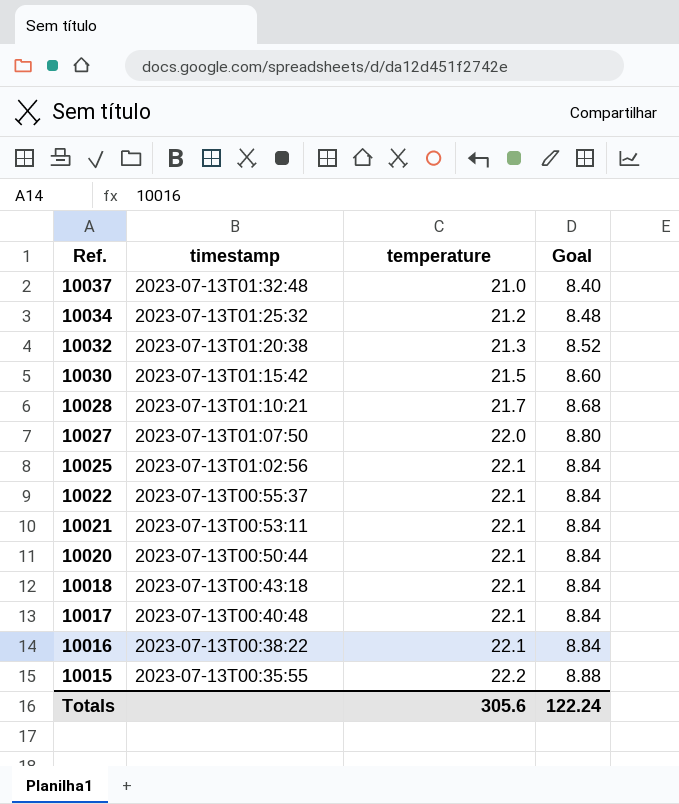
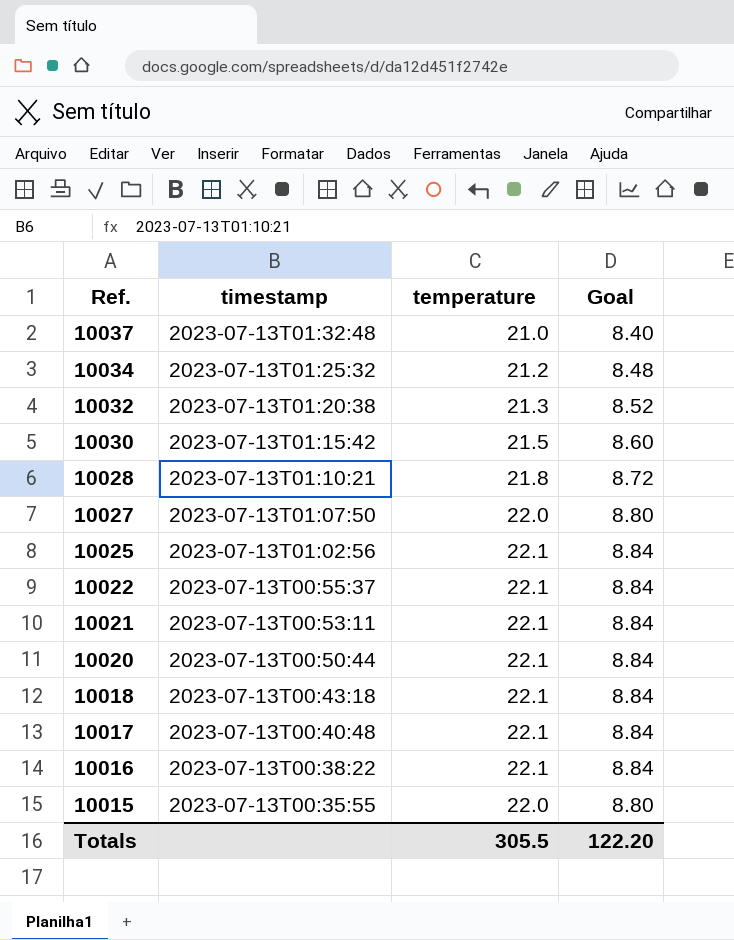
10028 | temperature: 21.7 -> 21.8
10028 | Goal: 8.68 -> 8.72
10015 | temperature: 22.2 -> 22.0
10015 | Goal: 8.88 -> 8.80
Totals | temperature: 305.6 -> 305.5
Totals | Goal: 122.24 -> 122.20

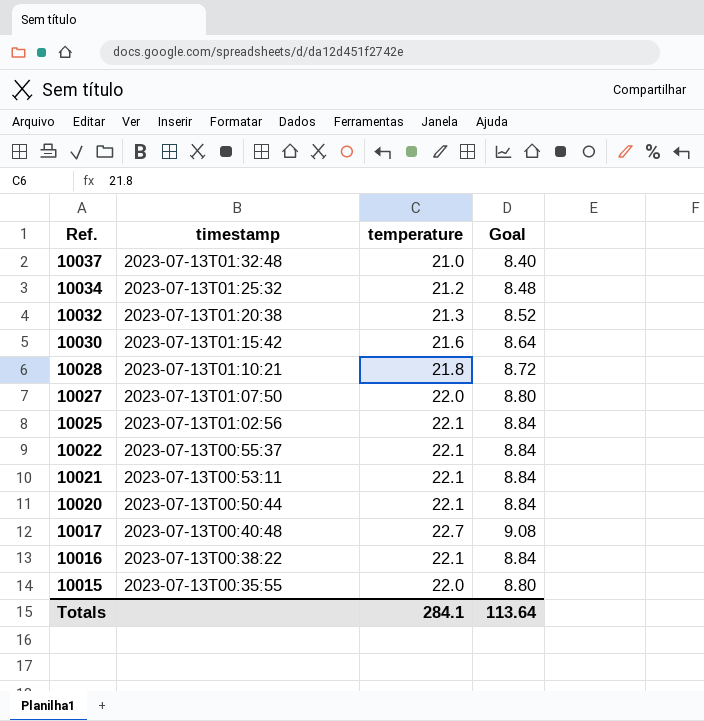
row 10018: 2023-07-13T00:43:18 | 22.1 | 8.84 -> none
10030 | temperature: 21.5 -> 21.6
10030 | Goal: 8.60 -> 8.64
10017 | temperature: 22.1 -> 22.7
10017 | Goal: 8.84 -> 9.08
Totals | temperature: 305.5 -> 284.1
Totals | Goal: 122.20 -> 113.64

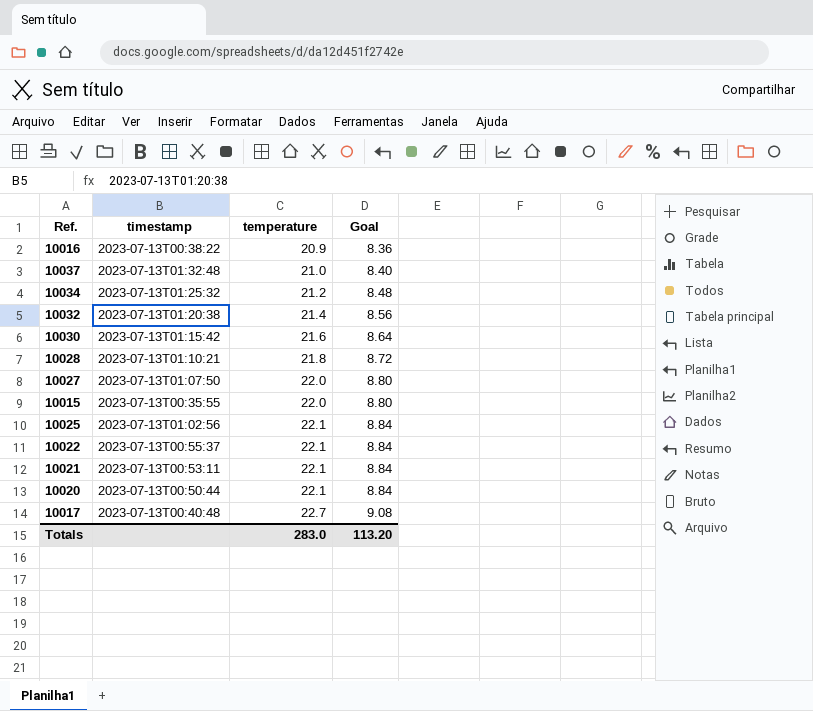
row order: Ref. descending -> temperature ascending
10016 | temperature: 22.1 -> 20.9
10016 | Goal: 8.84 -> 8.36
10032 | temperature: 21.3 -> 21.4
10032 | Goal: 8.52 -> 8.56
Totals | temperature: 284.1 -> 283.0
Totals | Goal: 113.64 -> 113.20

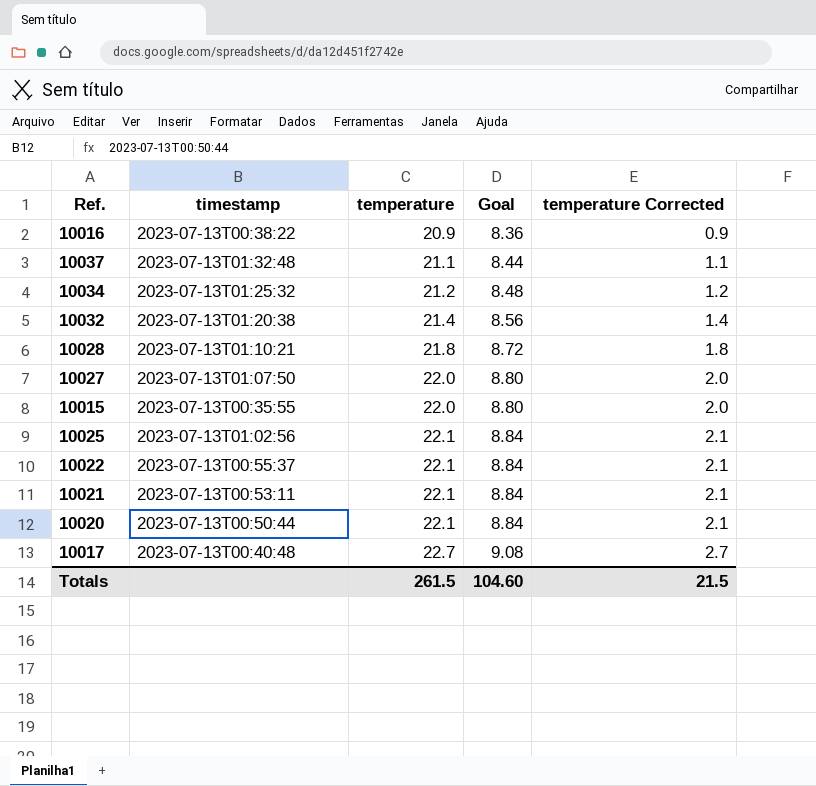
column temperature Corrected | formula: none -> [temperature] - 20
row 10030: 2023-07-13T01:15:42 | 21.6 | 8.64 -> none
10037 | temperature: 21.0 -> 21.1
10037 | Goal: 8.40 -> 8.44
Totals | temperature: 283.0 -> 261.5
Totals | Goal: 113.20 -> 104.60

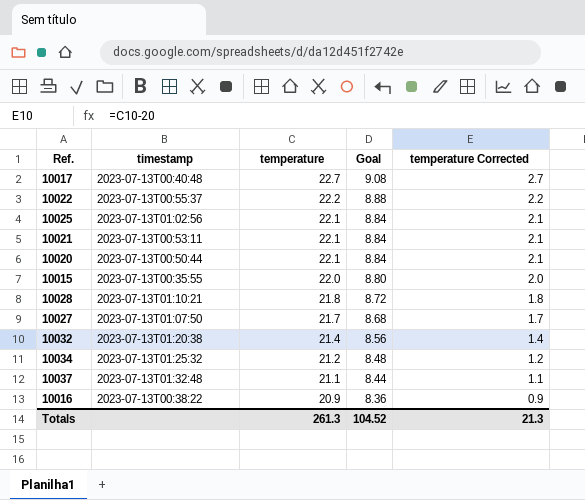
row order: temperature ascending -> temperature descending
10022 | temperature: 22.1 -> 22.2
10022 | Goal: 8.84 -> 8.88
10022 | temperature Corrected: 2.1 -> 2.2
10027 | temperature: 22.0 -> 21.7
10027 | Goal: 8.80 -> 8.68
10027 | temperature Corrected: 2.0 -> 1.7
Totals | temperature: 261.5 -> 261.3
Totals | Goal: 104.60 -> 104.52
Totals | temperature Corrected: 21.5 -> 21.3

